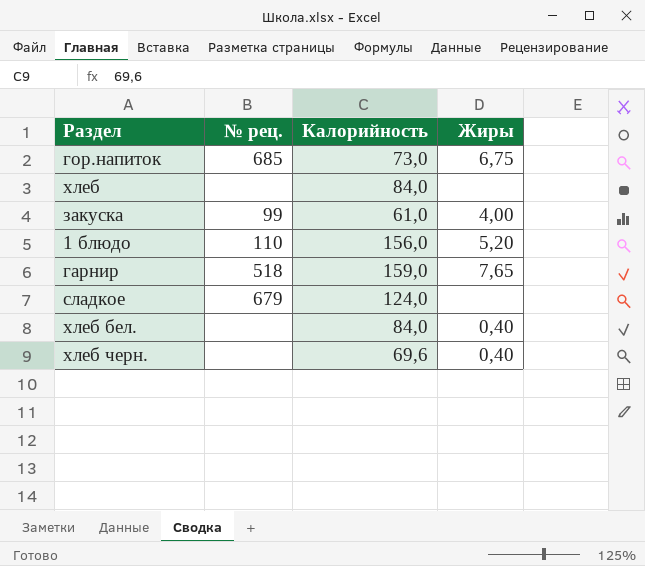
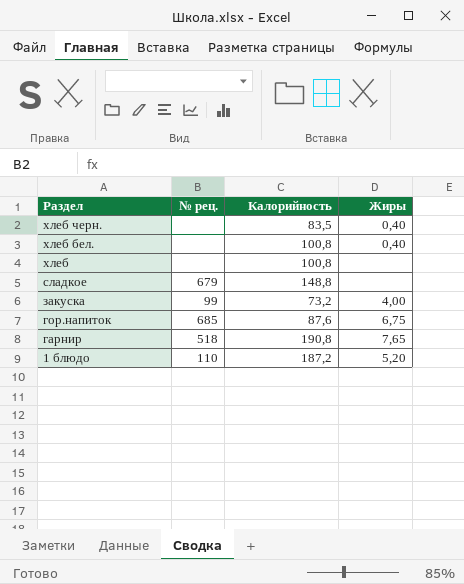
row order: none -> Раздел descending
хлеб черн. | Калорийность: 69,6 -> 83,5
хлеб бел. | Калорийность: 84,0 -> 100,8
хлеб | Калорийность: 84,0 -> 100,8
сладкое | Калорийность: 124,0 -> 148,8
закуска | Калорийность: 61,0 -> 73,2
гор.напиток | Калорийность: 73,0 -> 87,6
гарнир | Калорийность: 159,0 -> 190,8
1 блюдо | Калорийность: 156,0 -> 187,2

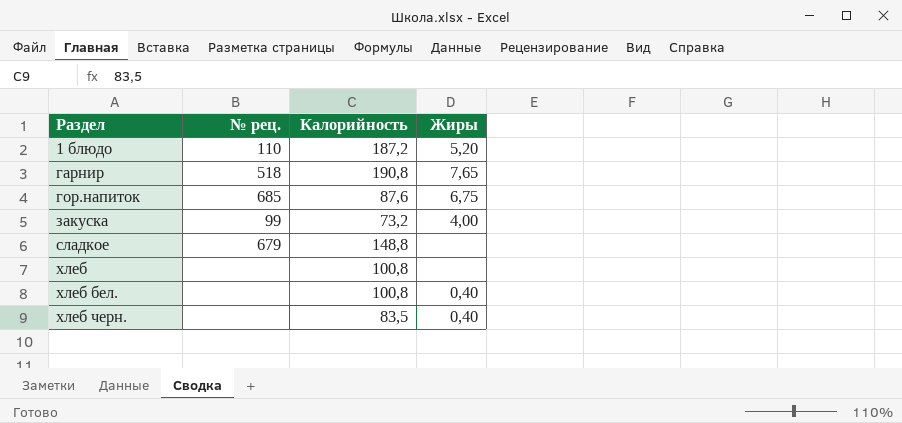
row order: Раздел descending -> Раздел ascending

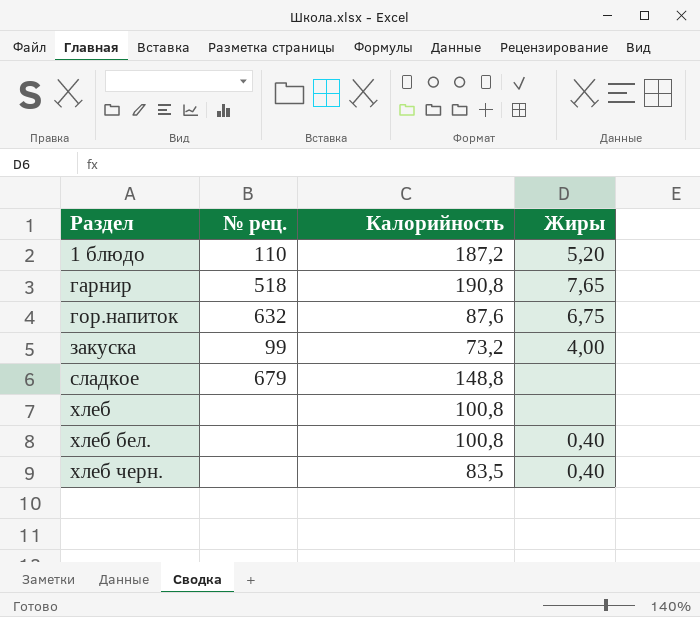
гор.напиток | № рец.: 685 -> 632

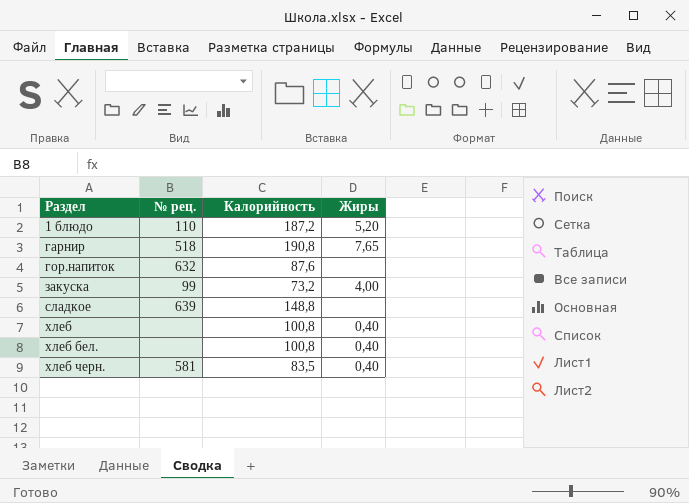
гор.напиток | Жиры: 6,75 -> none
сладкое | № рец.: 679 -> 639
хлеб | Жиры: none -> 0,40
хлеб черн. | № рец.: none -> 581

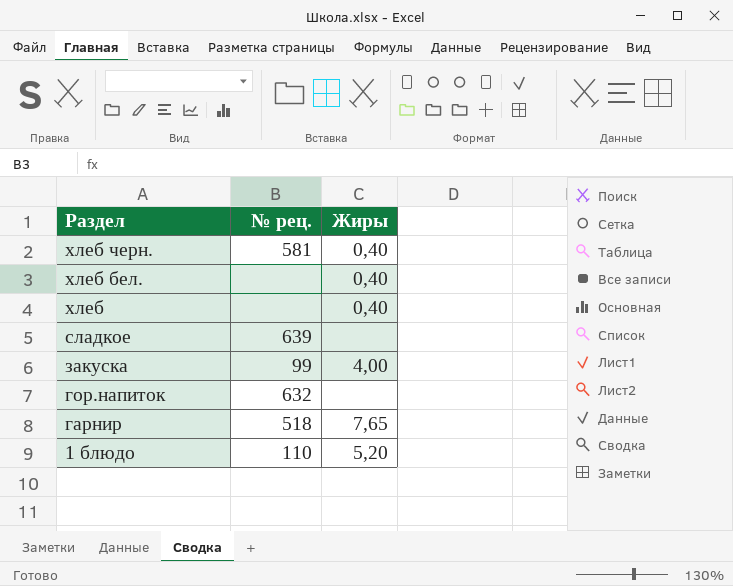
row order: Раздел ascending -> Раздел descending
column Калорийность | position: 3 -> none

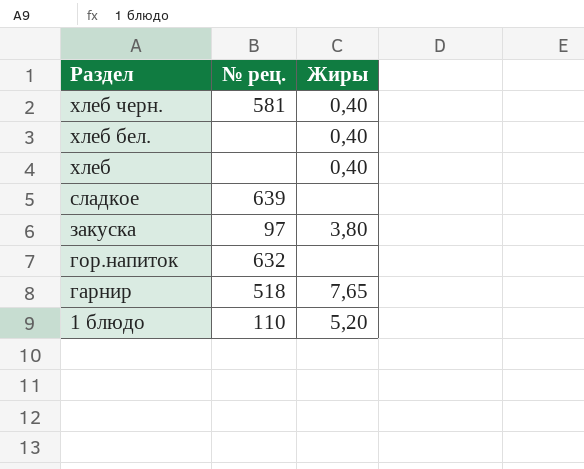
закуска | № рец.: 99 -> 97
закуска | Жиры: 4,00 -> 3,80

